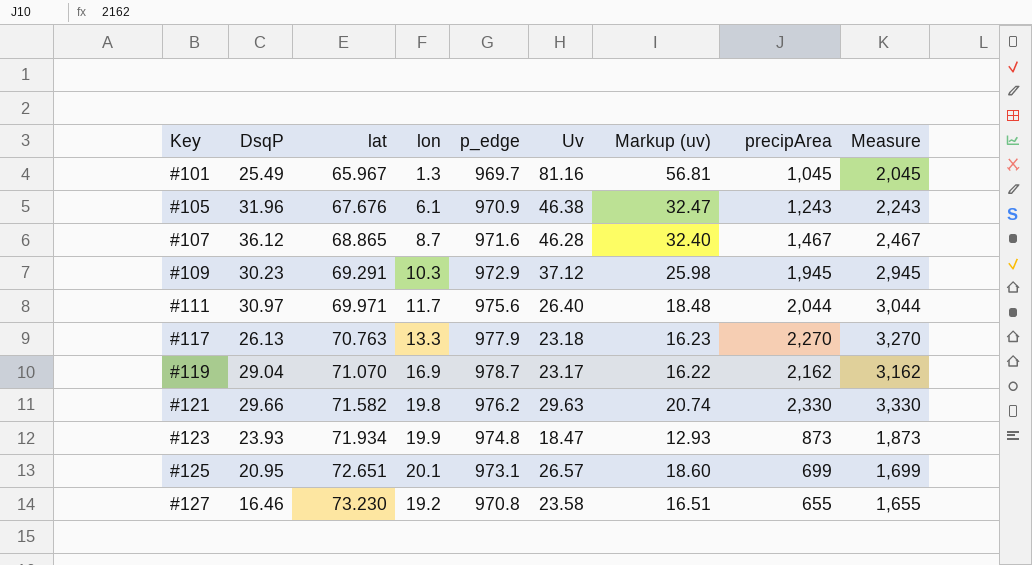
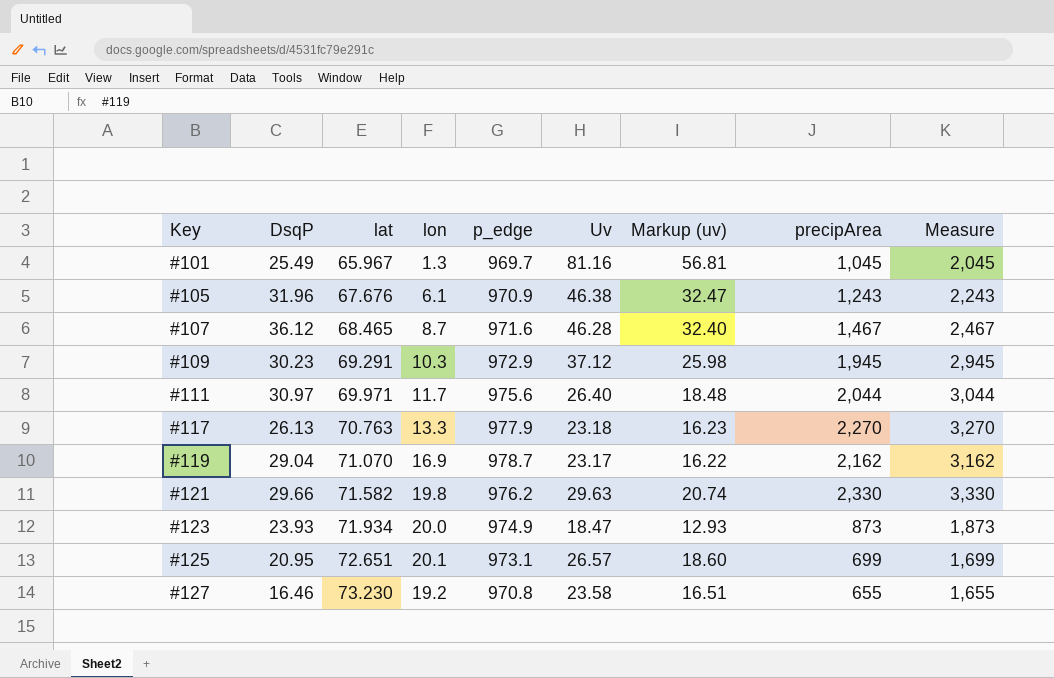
#107 | lat: 68.865 -> 68.465
#123 | lon: 19.9 -> 20.0
#123 | p_edge: 974.8 -> 974.9

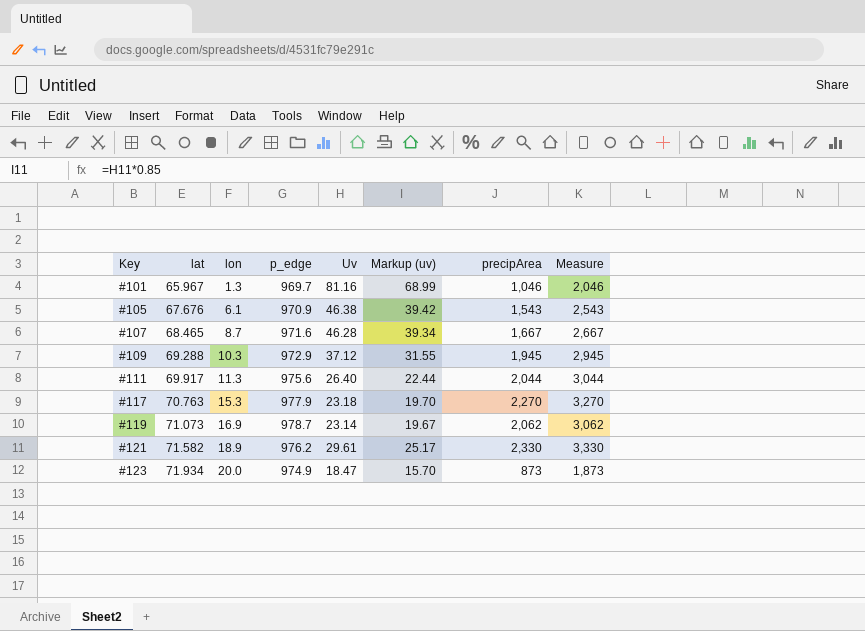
column DsqP | position: 2 -> none
column Markup (uv) | formula: [Uv] * 0.7 -> [Uv] * 0.85
row #125: 20.95 | 72.651 | 20.1 | 973.1 | 26.57 | 18.60 | 699 | 1,699 -> none
row #127: 16.46 | 73.230 | 19.2 | 970.8 | 23.58 | 16.51 | 655 | 1,655 -> none
#101 | precipArea: 1,045 -> 1,046
#101 | Measure: 2,045 -> 2,046
#105 | precipArea: 1,243 -> 1,543
#105 | Measure: 2,243 -> 2,543
#107 | precipArea: 1,467 -> 1,667
#107 | Measure: 2,467 -> 2,667
#109 | lat: 69.291 -> 69.288
#111 | lat: 69.971 -> 69.917
#111 | lon: 11.7 -> 11.3
#117 | lon: 13.3 -> 15.3
#119 | lat: 71.070 -> 71.073
#119 | Uv: 23.17 -> 23.14
#119 | precipArea: 2,162 -> 2,062
#119 | Measure: 3,162 -> 3,062
#121 | lon: 19.8 -> 18.9
#121 | Uv: 29.63 -> 29.61

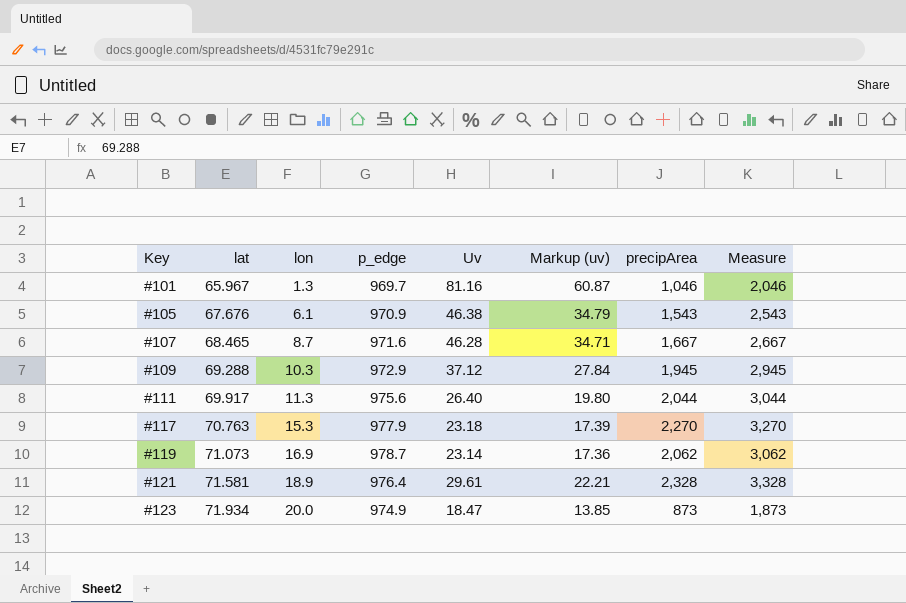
column Markup (uv) | formula: [Uv] * 0.85 -> [Uv] * 0.75
#121 | lat: 71.582 -> 71.581
#121 | p_edge: 976.2 -> 976.4
#121 | precipArea: 2,330 -> 2,328
#121 | Measure: 3,330 -> 3,328

